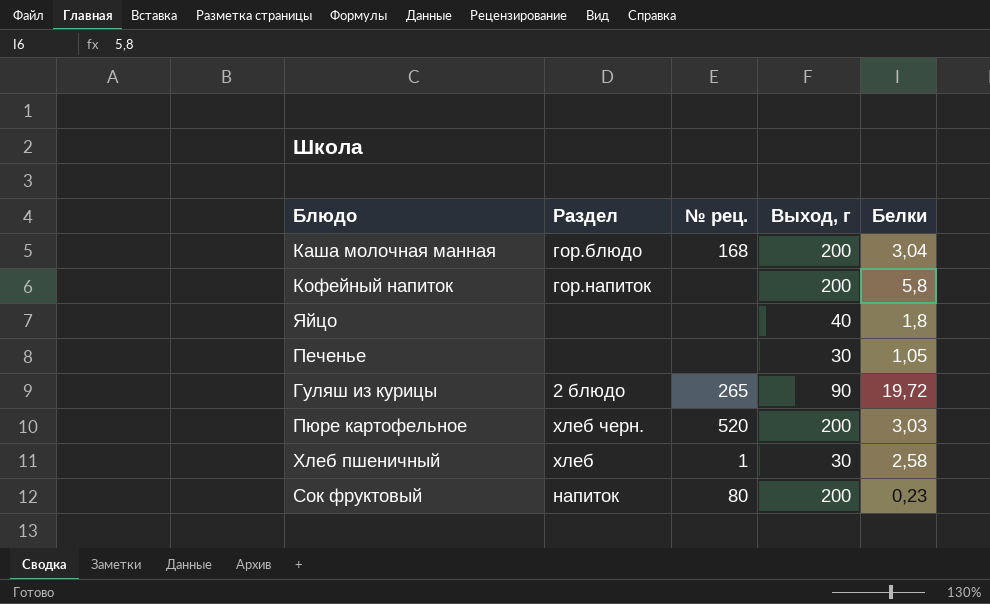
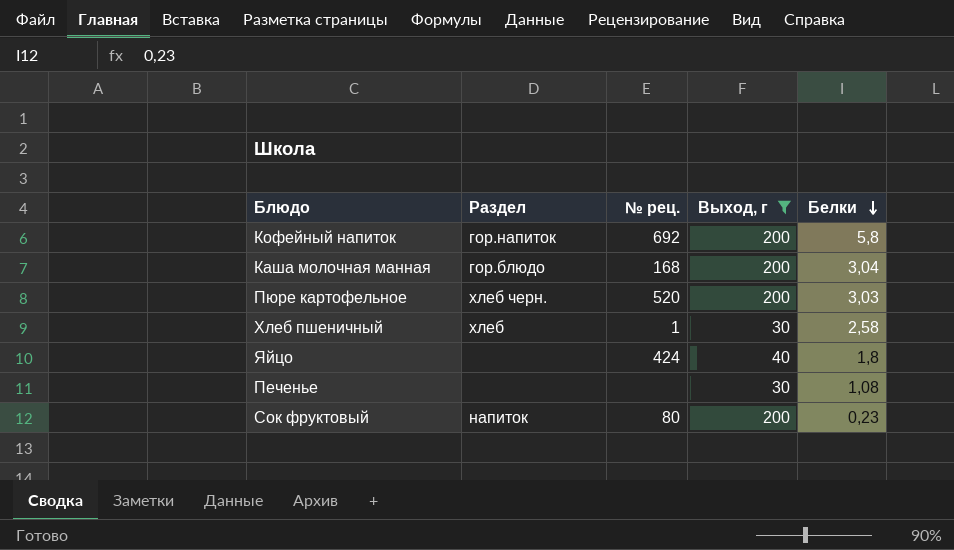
filter: none -> Выход, г != 90
row order: none -> Белки descending
Кофейный напиток | № рец.: none -> 692
Яйцо | № рец.: none -> 424
Печенье | Белки: 1,05 -> 1,08

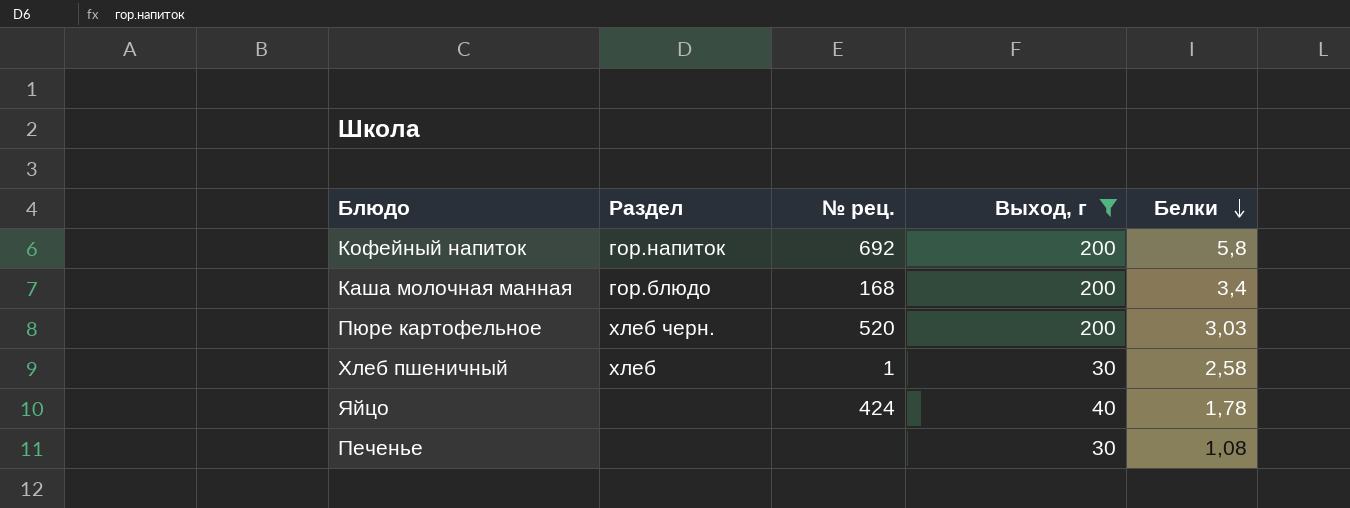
row Сок фруктовый: напиток | 80 | 200 | 0,23 -> none
Каша молочная манная | Белки: 3,04 -> 3,4
Яйцо | Белки: 1,8 -> 1,78

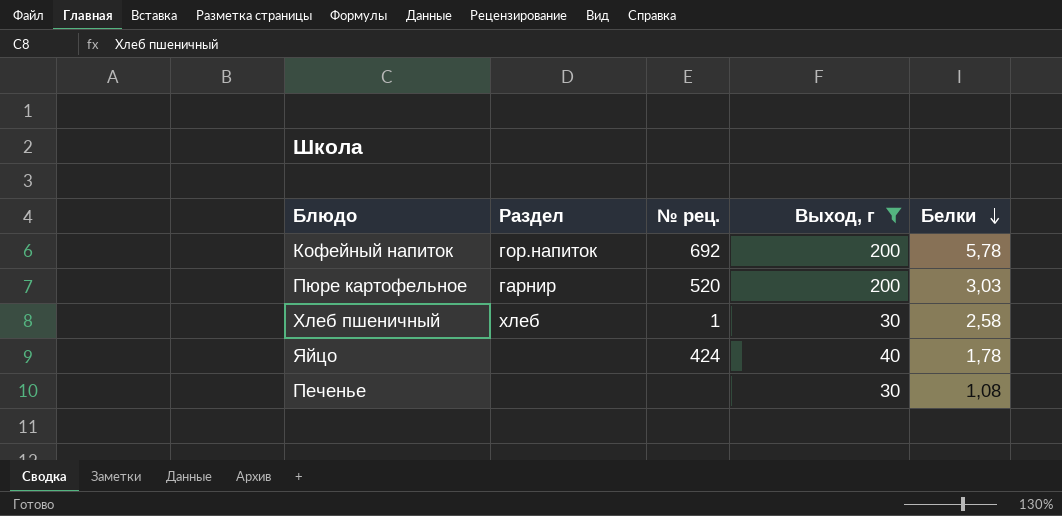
row Каша молочная манная: гор.блюдо | 168 | 200 | 3,4 -> none
Кофейный напиток | Белки: 5,8 -> 5,78
Пюре картофельное | Раздел: хлеб черн. -> гарнир

